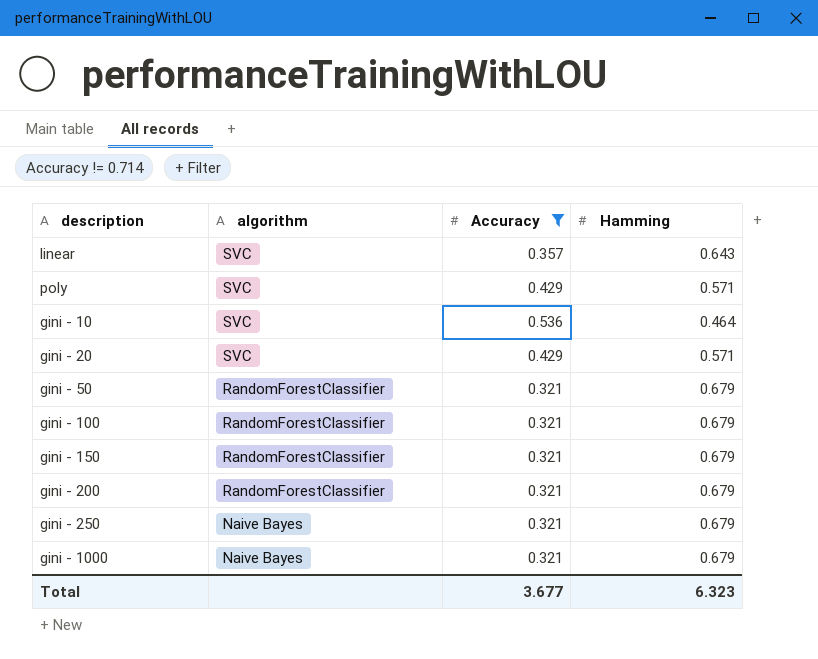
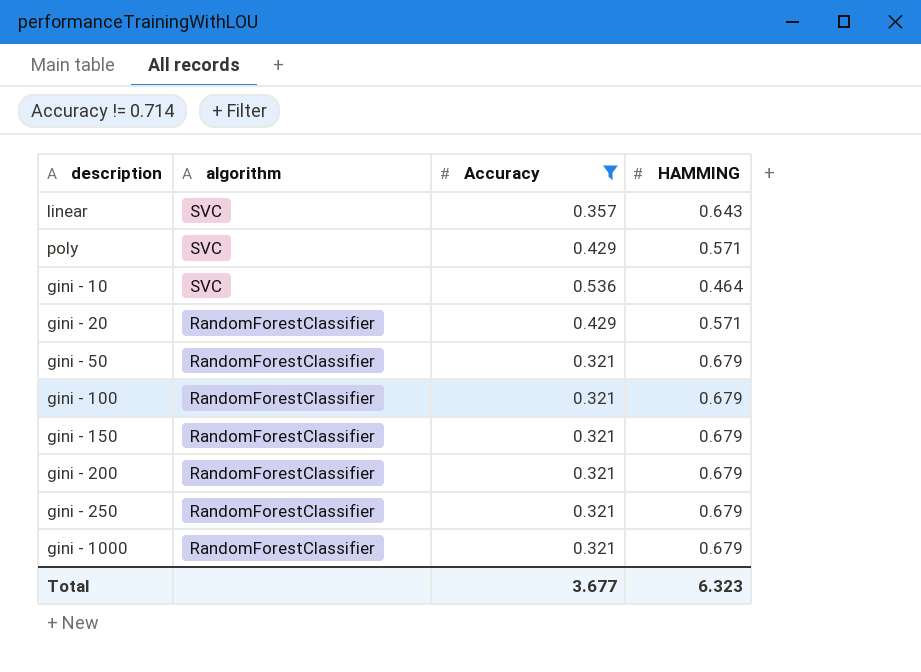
column name: Hamming -> HAMMING
gini - 20 | algorithm: SVC -> RandomForestClassifier
gini - 250 | algorithm: Naive Bayes -> RandomForestClassifier
gini - 1000 | algorithm: Naive Bayes -> RandomForestClassifier

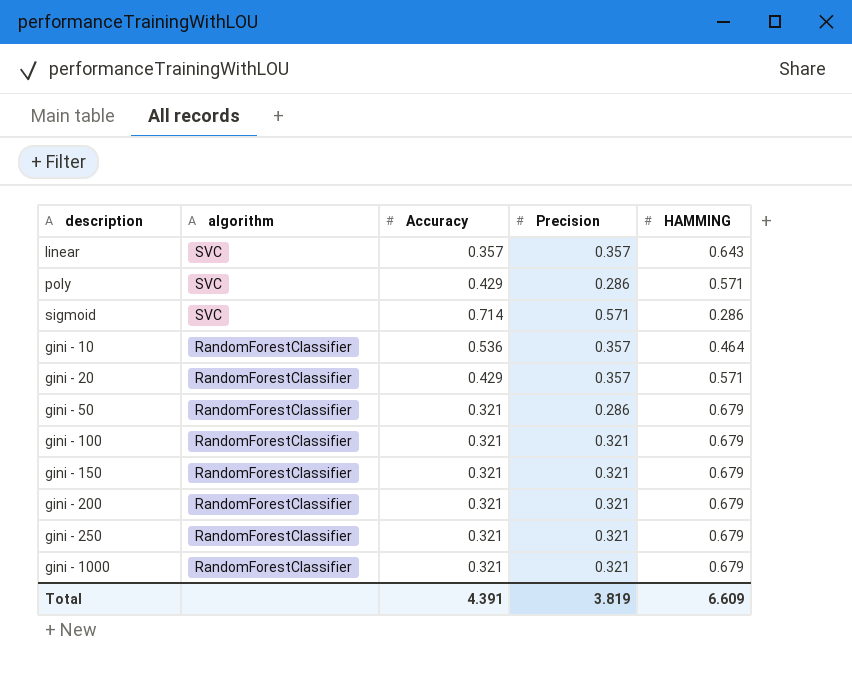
filter: Accuracy != 0.714 -> none
column Precision | position: none -> 4
gini - 10 | algorithm: SVC -> RandomForestClassifier
Total | Accuracy: 3.677 -> 4.391
Total | HAMMING: 6.323 -> 6.609

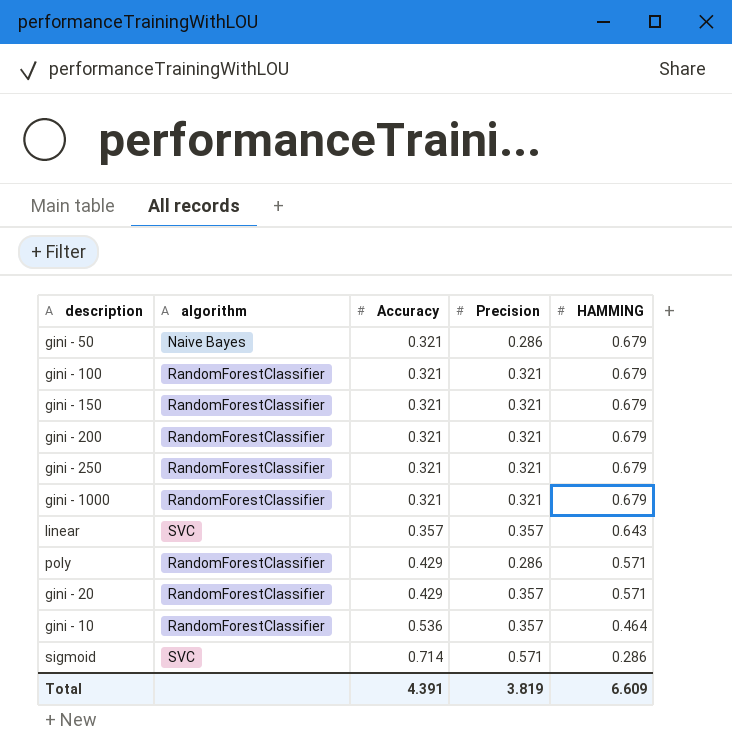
row order: algorithm descending -> Accuracy ascending
gini - 50 | algorithm: RandomForestClassifier -> Naive Bayes
poly | algorithm: SVC -> RandomForestClassifier

